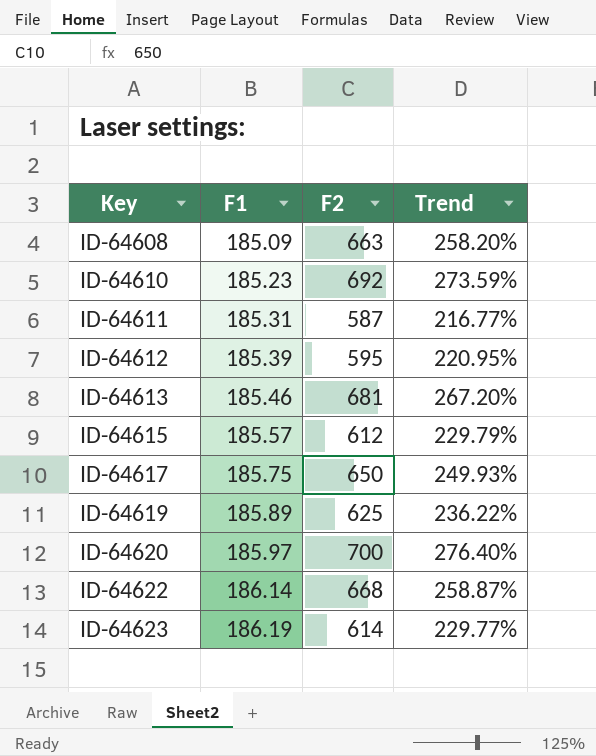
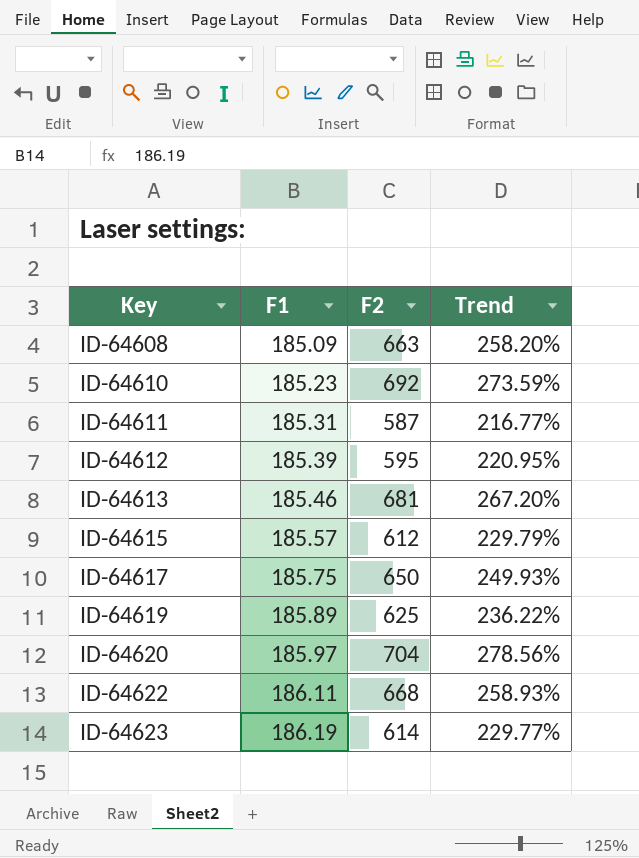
ID-64620 | F2: 700 -> 704
ID-64620 | Trend: 276.40% -> 278.56%
ID-64622 | F1: 186.14 -> 186.11
ID-64622 | Trend: 258.87% -> 258.93%

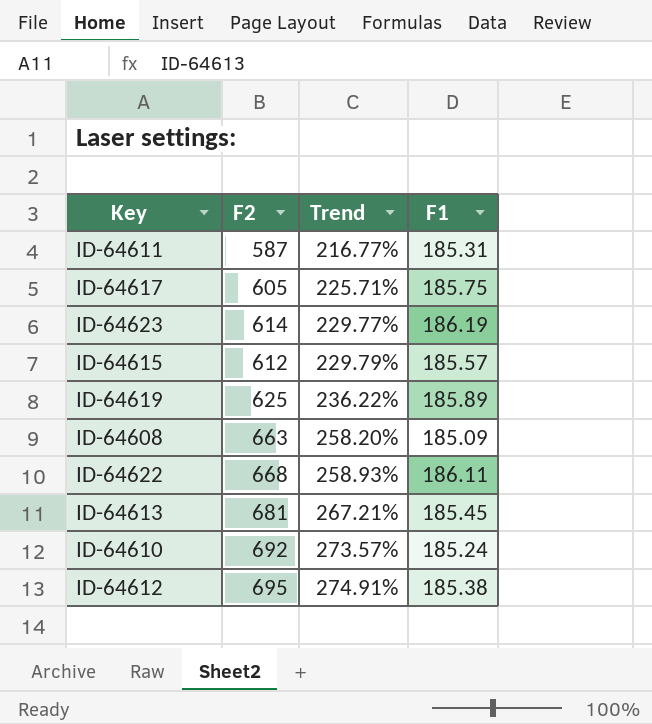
row order: Key ascending -> Trend ascending
column F1 | position: 2 -> 4
row ID-64620: 185.97 | 704 | 278.56% -> none
ID-64617 | F2: 650 -> 605
ID-64617 | Trend: 249.93% -> 225.71%
ID-64613 | Trend: 267.20% -> 267.21%
ID-64613 | F1: 185.46 -> 185.45
ID-64610 | Trend: 273.59% -> 273.57%
ID-64610 | F1: 185.23 -> 185.24
ID-64612 | F2: 595 -> 695
ID-64612 | Trend: 220.95% -> 274.91%
ID-64612 | F1: 185.39 -> 185.38

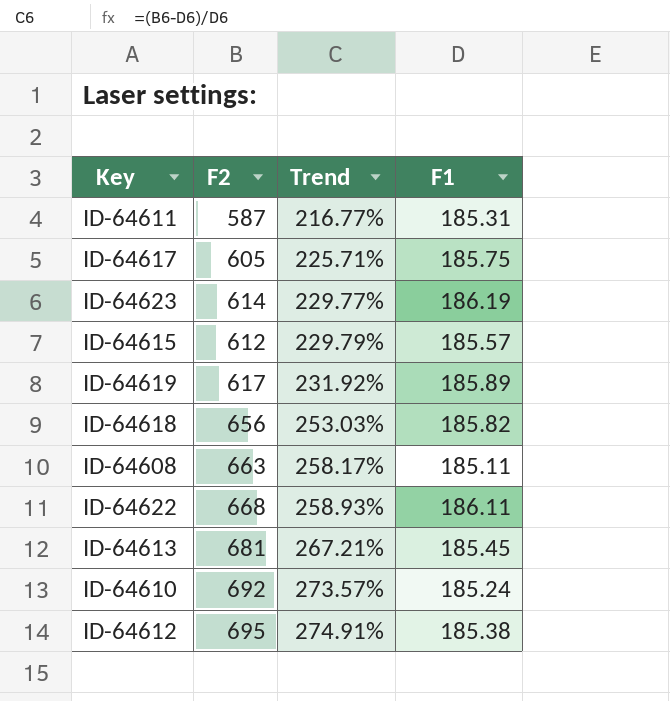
ID-64619 | F2: 625 -> 617
ID-64619 | Trend: 236.22% -> 231.92%
row ID-64618: none -> 656 | 253.03% | 185.82
ID-64608 | Trend: 258.20% -> 258.17%
ID-64608 | F1: 185.09 -> 185.11

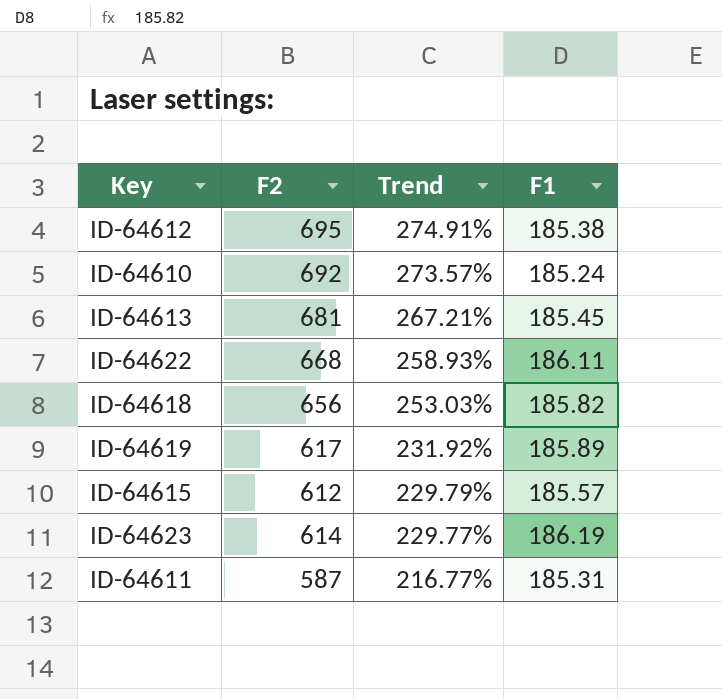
row order: Trend ascending -> Trend descending
row ID-64617: 605 | 225.71% | 185.75 -> none
row ID-64608: 663 | 258.17% | 185.11 -> none

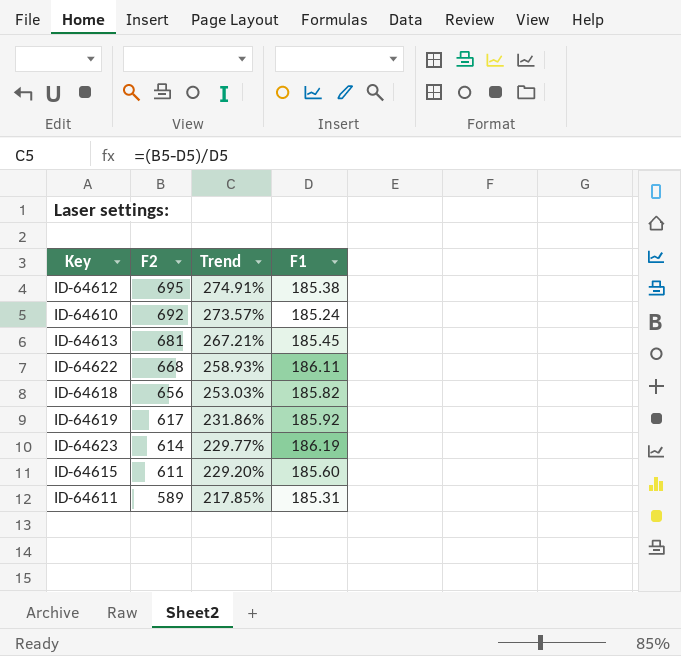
row order: Trend descending -> F2 descending
ID-64619 | Trend: 231.92% -> 231.86%
ID-64619 | F1: 185.89 -> 185.92
ID-64615 | F2: 612 -> 611
ID-64615 | Trend: 229.79% -> 229.20%
ID-64615 | F1: 185.57 -> 185.60
ID-64611 | F2: 587 -> 589
ID-64611 | Trend: 216.77% -> 217.85%

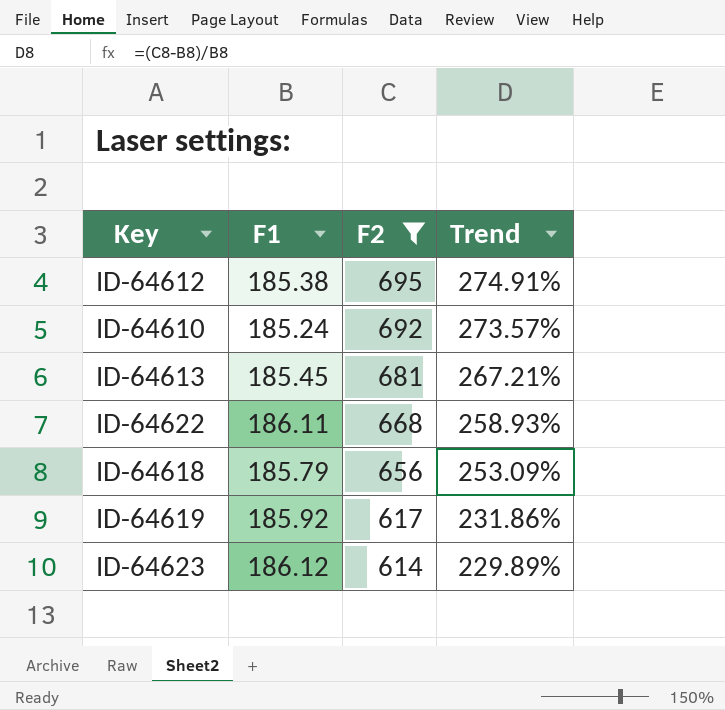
filter: none -> F2 >= 614
column F1 | position: 4 -> 2
ID-64618 | F1: 185.82 -> 185.79
ID-64618 | Trend: 253.03% -> 253.09%
ID-64623 | F1: 186.19 -> 186.12
ID-64623 | Trend: 229.77% -> 229.89%

